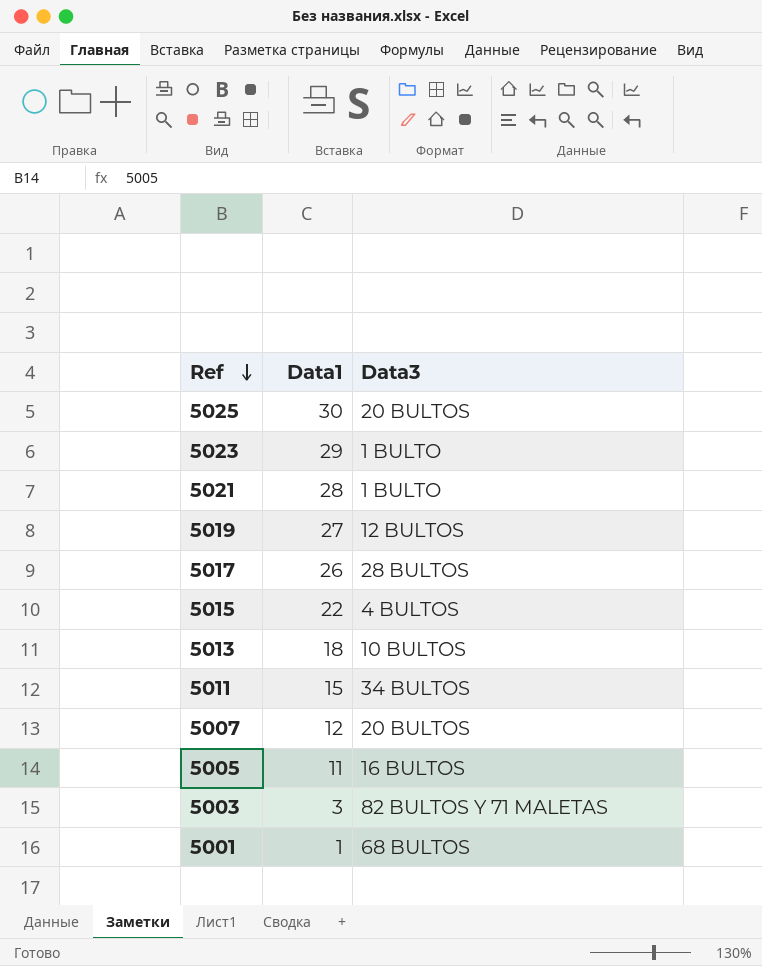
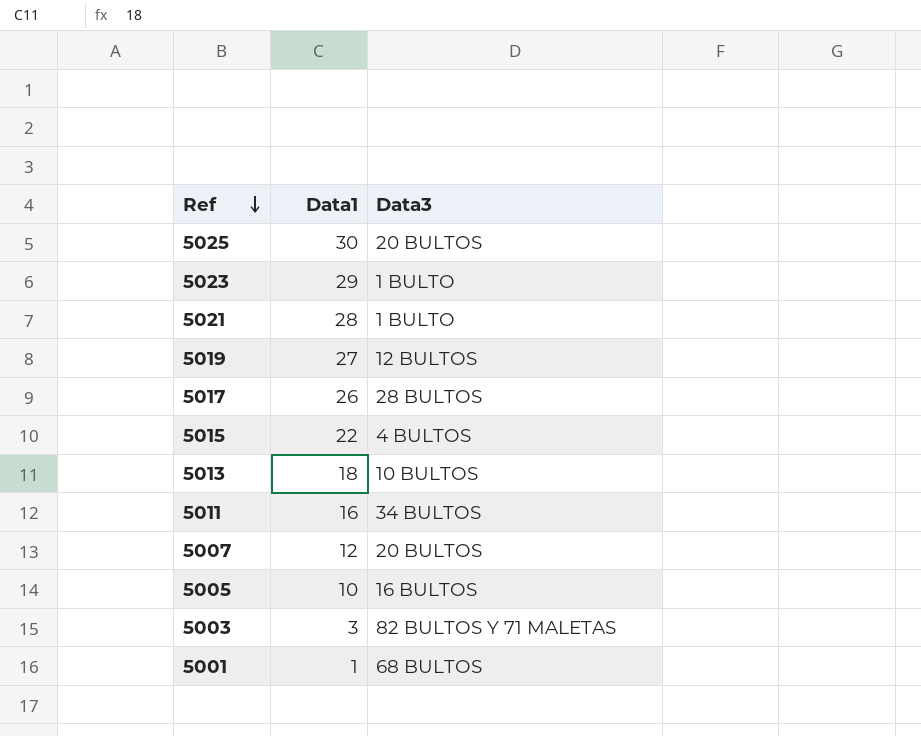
5011 | Data1: 15 -> 16
5005 | Data1: 11 -> 10

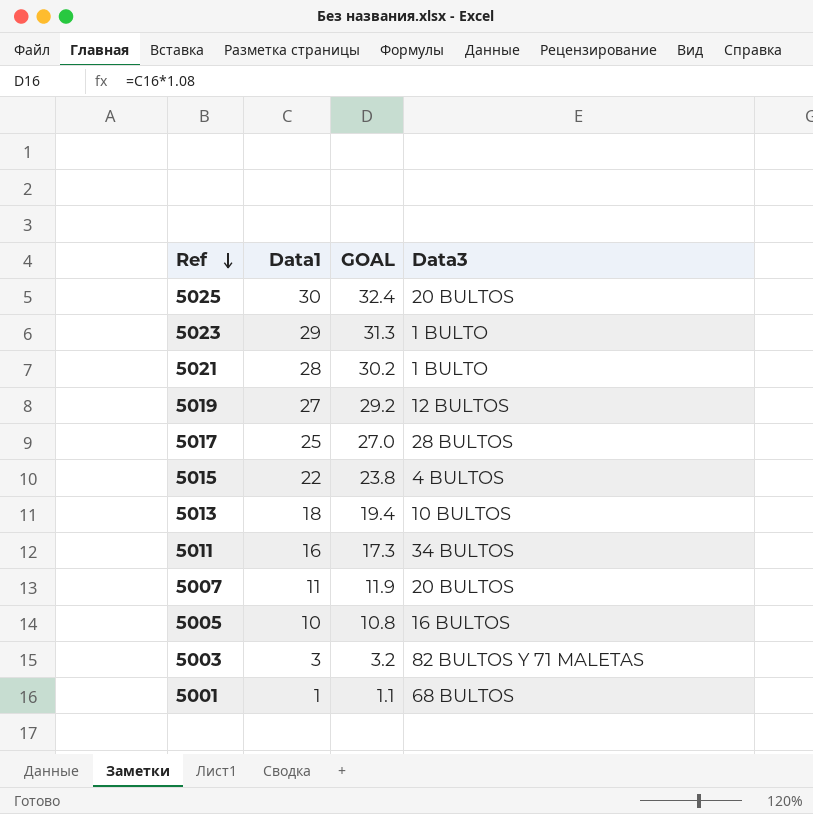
column GOAL | formula: none -> [Data1] * 1.08
5017 | Data1: 26 -> 25
5007 | Data1: 12 -> 11

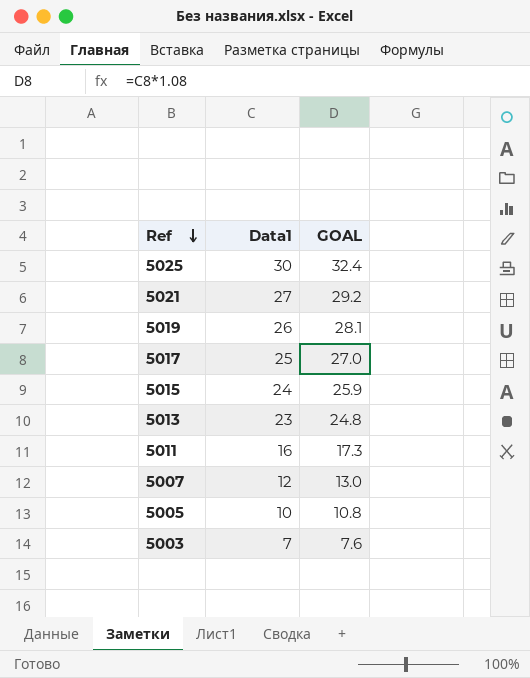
column Data3 | position: 4 -> none
row 5023: 29 | 31.3 | 1 BULTO -> none
row 5001: 1 | 1.1 | 68 BULTOS -> none
5021 | Data1: 28 -> 27
5021 | GOAL: 30.2 -> 29.2
5019 | Data1: 27 -> 26
5019 | GOAL: 29.2 -> 28.1
5015 | Data1: 22 -> 24
5015 | GOAL: 23.8 -> 25.9
5013 | Data1: 18 -> 23
5013 | GOAL: 19.4 -> 24.8
5007 | Data1: 11 -> 12
5007 | GOAL: 11.9 -> 13.0
5003 | Data1: 3 -> 7
5003 | GOAL: 3.2 -> 7.6

